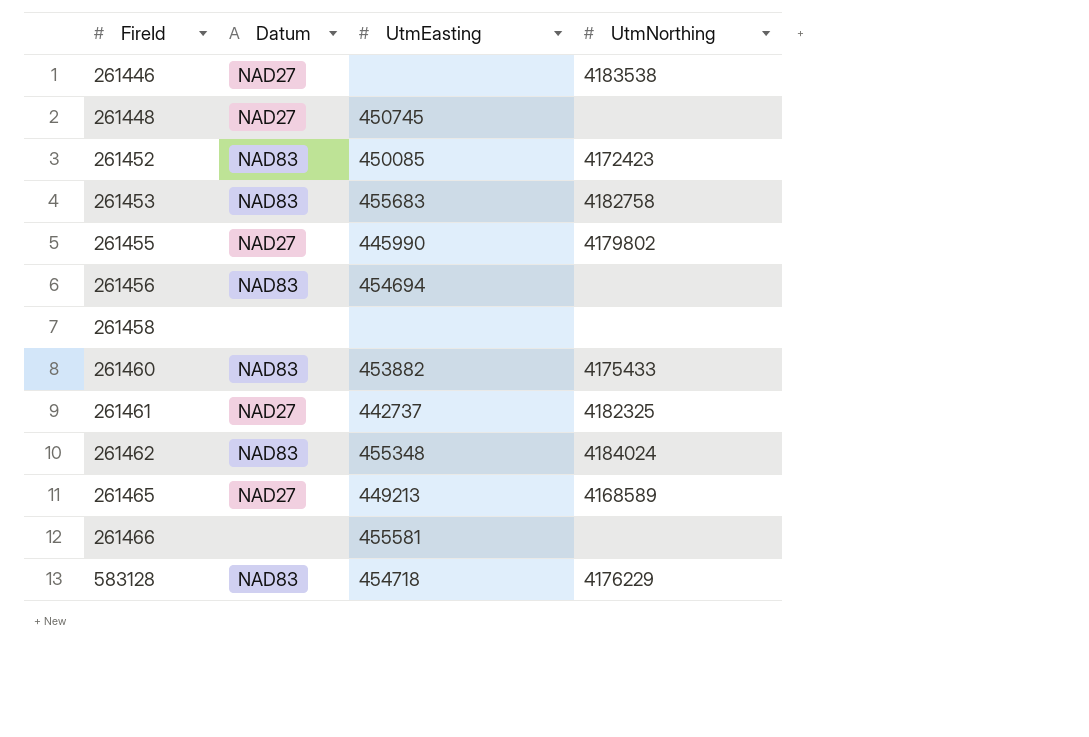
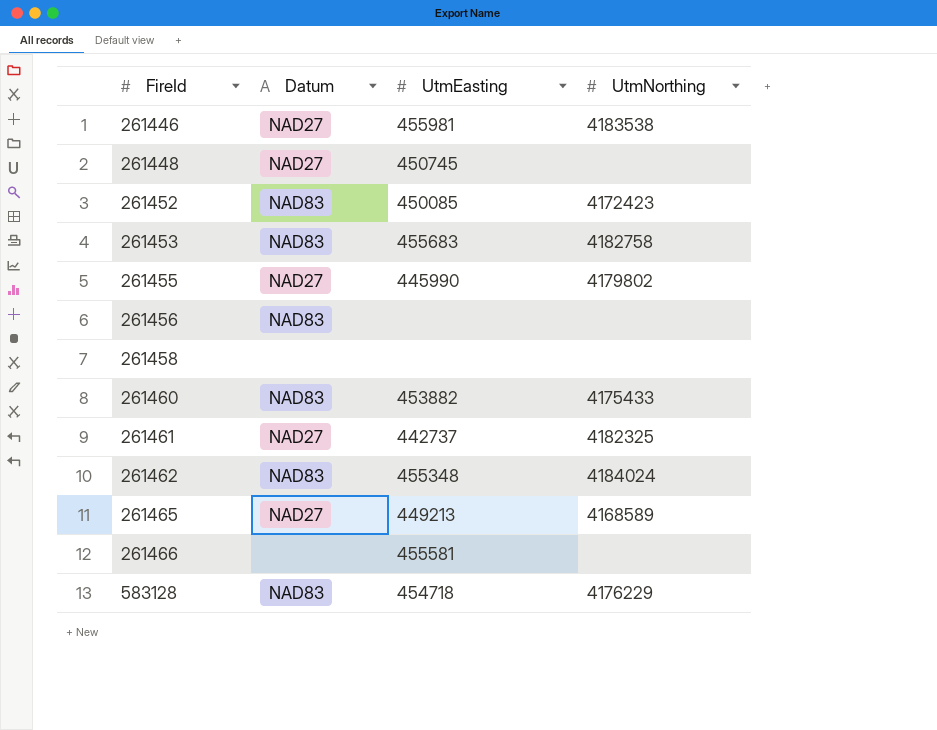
261446 | UtmEasting: none -> 455981
261456 | UtmEasting: 454694 -> none

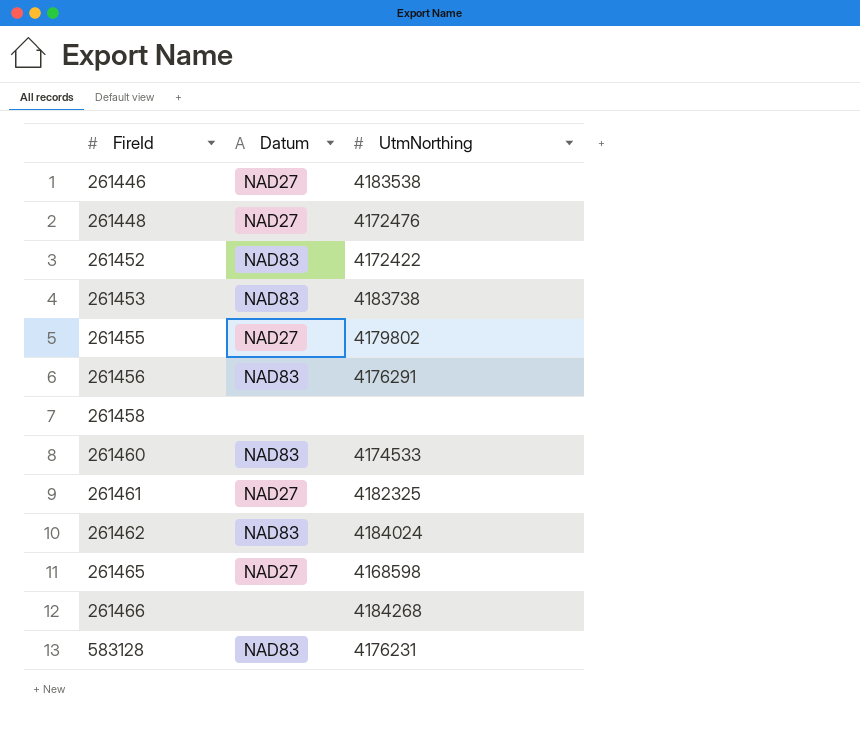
column UtmEasting | position: 3 -> none
261448 | UtmNorthing: none -> 4172476
261452 | UtmNorthing: 4172423 -> 4172422
261453 | UtmNorthing: 4182758 -> 4183738
261456 | UtmNorthing: none -> 4176291
261460 | UtmNorthing: 4175433 -> 4174533
261465 | UtmNorthing: 4168589 -> 4168598
261466 | UtmNorthing: none -> 4184268
583128 | UtmNorthing: 4176229 -> 4176231

